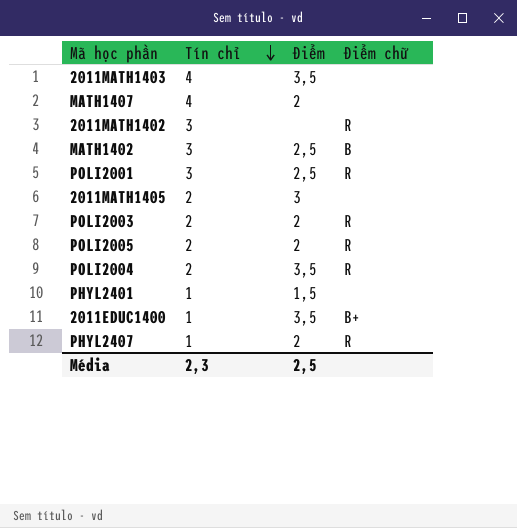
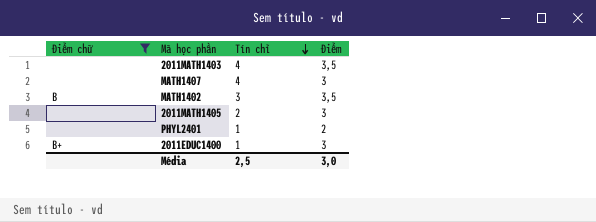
filter: none -> Điểm chữ != R
column Điểm chữ | position: 4 -> 1
MATH1407 | Điểm: 2 -> 3
MATH1402 | Điểm: 2,5 -> 3,5
PHYL2401 | Điểm: 1,5 -> 2
2011EDUC1400 | Điểm: 3,5 -> 3
Média | Tín chỉ: 2,3 -> 2,5
Média | Điểm: 2,5 -> 3,0

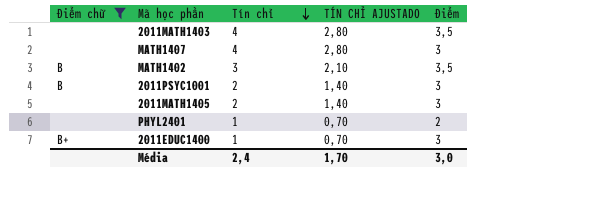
column TÍN CHỈ AJUSTADO | formula: none -> [Tín chỉ] * 0,7
row 2011PSYC1001: none -> B | 2 | 1,40 | 3
Média | Tín chỉ: 2,5 -> 2,4

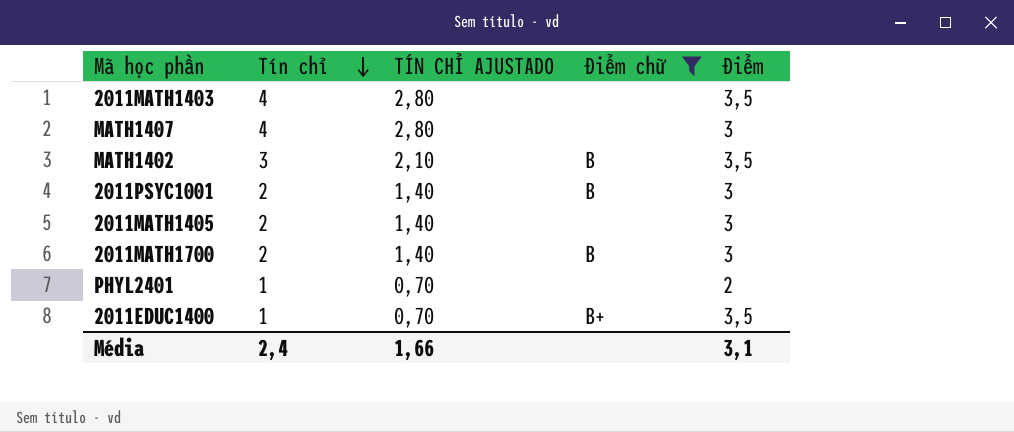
column Điểm chữ | position: 1 -> 4
row 2011MATH1700: none -> 2 | 1,40 | B | 3
2011EDUC1400 | Điểm: 3 -> 3,5
Média | TÍN CHỈ AJUSTADO: 1,70 -> 1,66
Média | Điểm: 3,0 -> 3,1

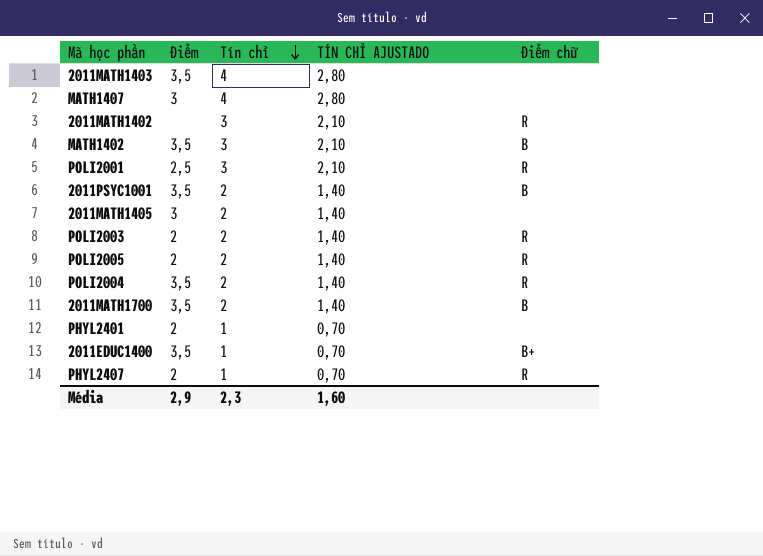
filter: Điểm chữ != R -> none
column Điểm | position: 5 -> 2
2011PSYC1001 | Điểm: 3 -> 3,5
2011MATH1700 | Điểm: 3 -> 3,5
Média | Điểm: 3,1 -> 2,9
Média | Tín chỉ: 2,4 -> 2,3
Média | TÍN CHỈ AJUSTADO: 1,66 -> 1,60

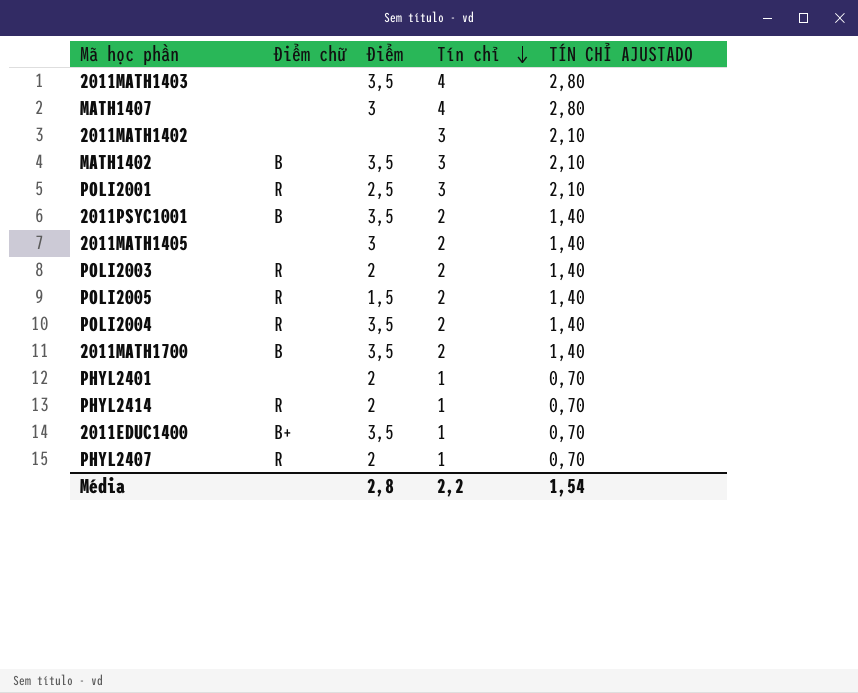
column Điểm chữ | position: 5 -> 2
2011MATH1402 | Điểm chữ: R -> none
POLI2005 | Điểm: 2 -> 1,5
row PHYL2414: none -> R | 2 | 1 | 0,70
Média | Điểm: 2,9 -> 2,8
Média | Tín chỉ: 2,3 -> 2,2
Média | TÍN CHỈ AJUSTADO: 1,60 -> 1,54

